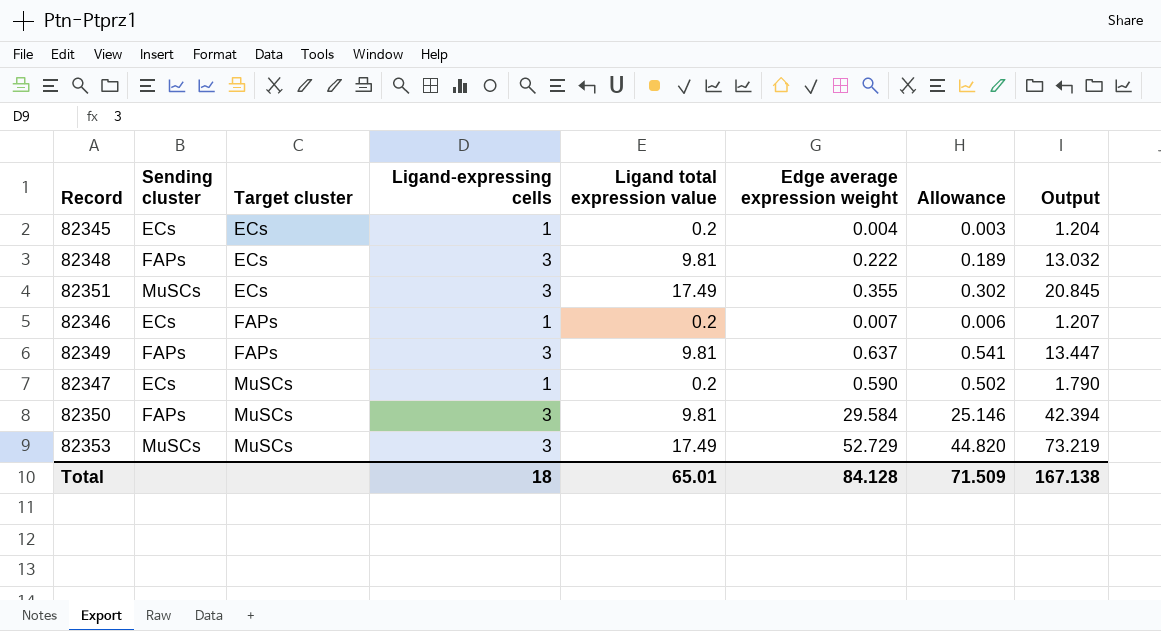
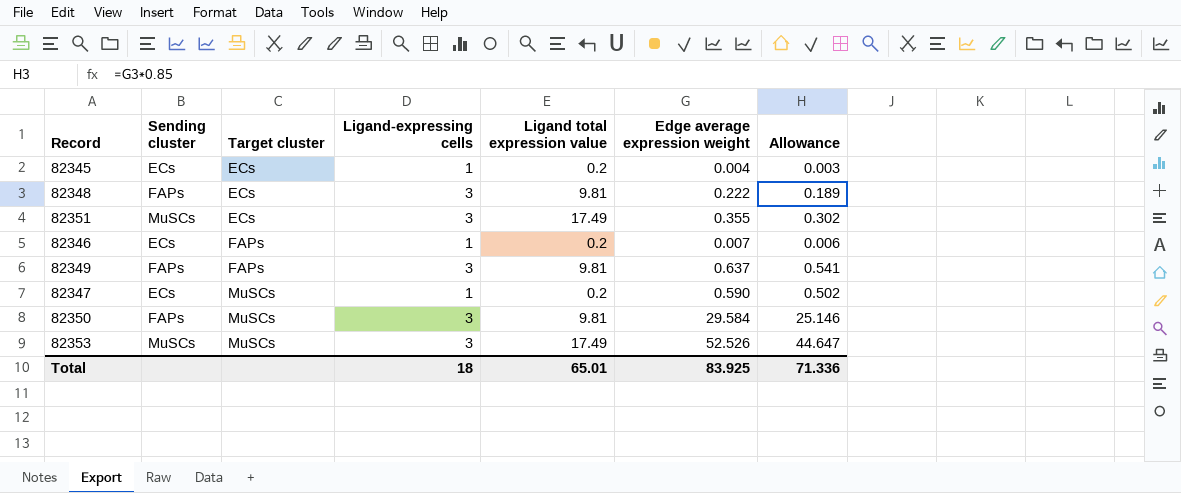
column Output | formula: [Ligand-expressing cells] + [Ligand total expression value] + [Edge average expression weight] -> none
82353 | Edge average expression weight: 52.729 -> 52.526
82353 | Allowance: 44.820 -> 44.647
Total | Edge average expression weight: 84.128 -> 83.925
Total | Allowance: 71.509 -> 71.336

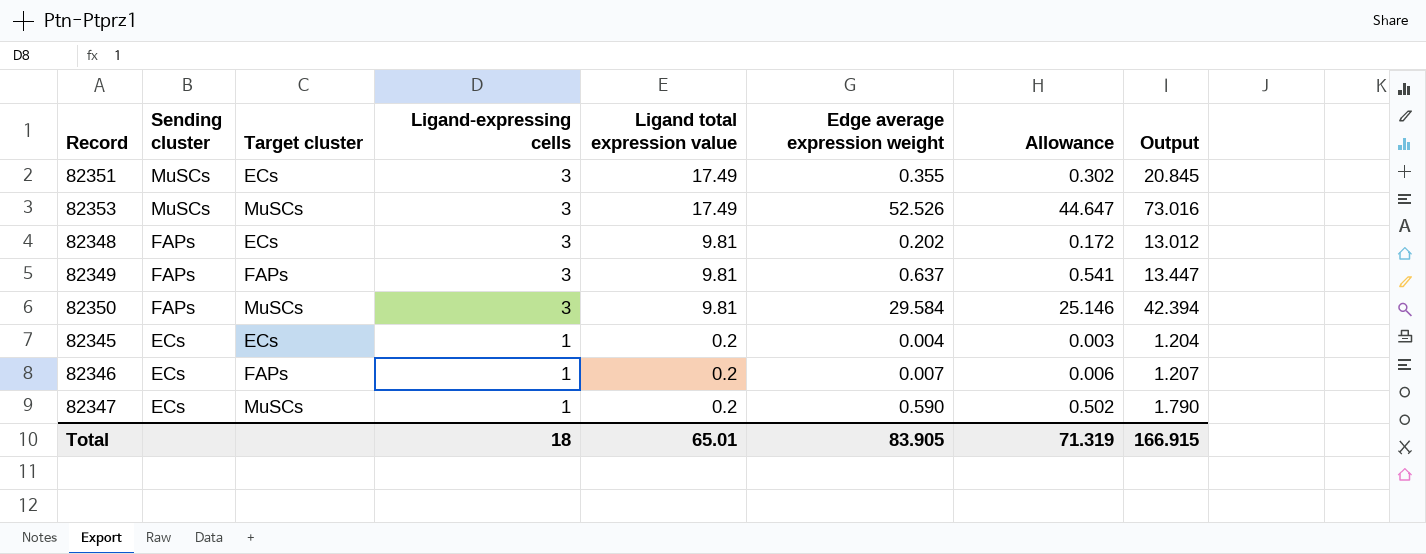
row order: Target cluster ascending -> Sending cluster descending
column Output | formula: none -> [Ligand-expressing cells] + [Ligand total expression value] + [Edge average expression weight]
82348 | Edge average expression weight: 0.222 -> 0.202
82348 | Allowance: 0.189 -> 0.172
Total | Edge average expression weight: 83.925 -> 83.905
Total | Allowance: 71.336 -> 71.319

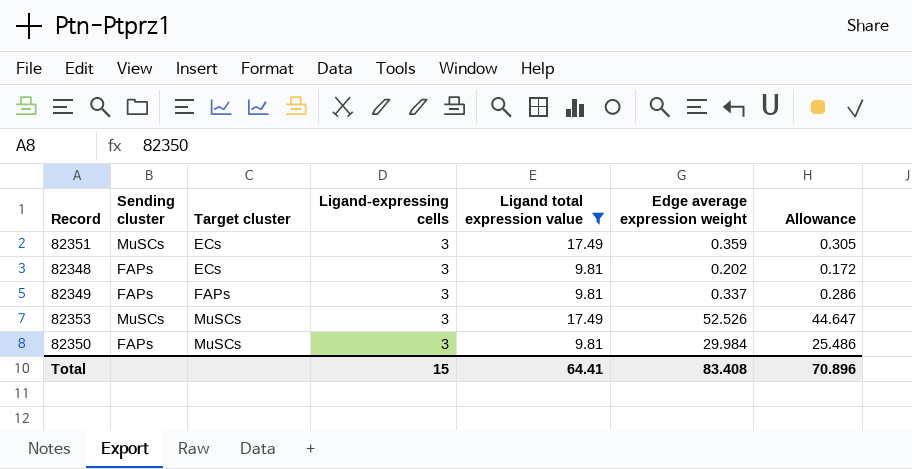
filter: none -> Ligand total expression value != 0.2
row order: Sending cluster descending -> Target cluster ascending
column Output | formula: [Ligand-expressing cells] + [Ligand total expression value] + [Edge average expression weight] -> none
82351 | Edge average expression weight: 0.355 -> 0.359
82351 | Allowance: 0.302 -> 0.305
82349 | Edge average expression weight: 0.637 -> 0.337
82349 | Allowance: 0.541 -> 0.286
82350 | Edge average expression weight: 29.584 -> 29.984
82350 | Allowance: 25.146 -> 25.486
Total | Ligand-expressing cells: 18 -> 15
Total | Ligand total expression value: 65.01 -> 64.41
Total | Edge average expression weight: 83.905 -> 83.408
Total | Allowance: 71.319 -> 70.896

